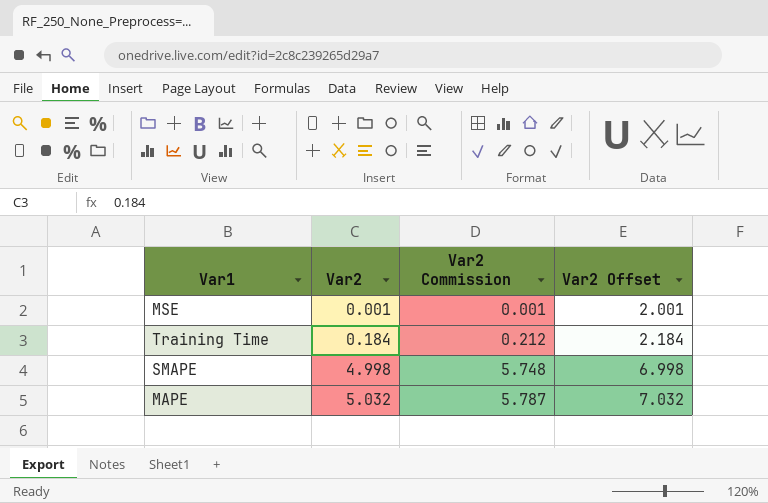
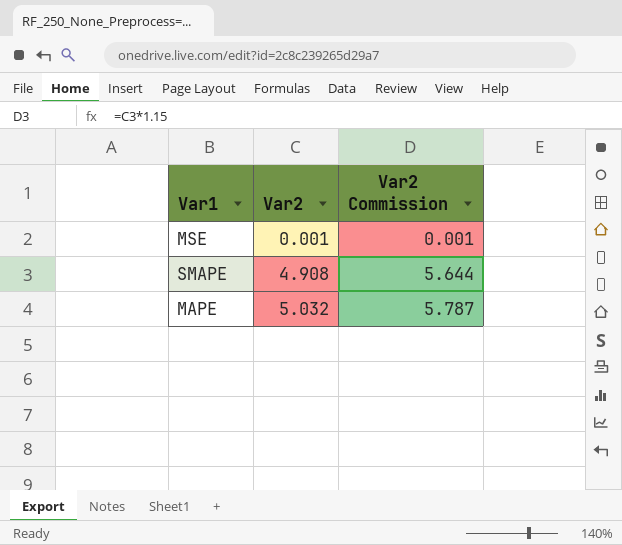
column Var2 Offset | formula: [Var2] + 2 -> none
row Training Time: 0.184 | 0.212 | 2.184 -> none
SMAPE | Var2: 4.998 -> 4.908
SMAPE | Var2 Commission: 5.748 -> 5.644

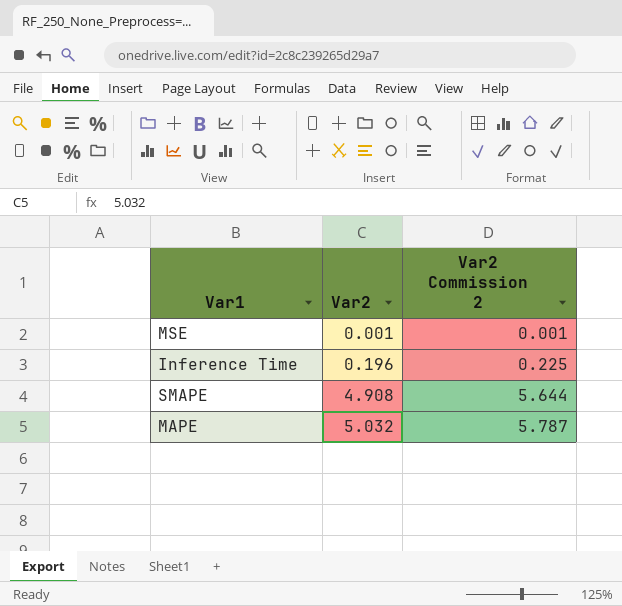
column name: Var2 Commission -> Var2 Commission 2
row Inference Time: none -> 0.196 | 0.225

